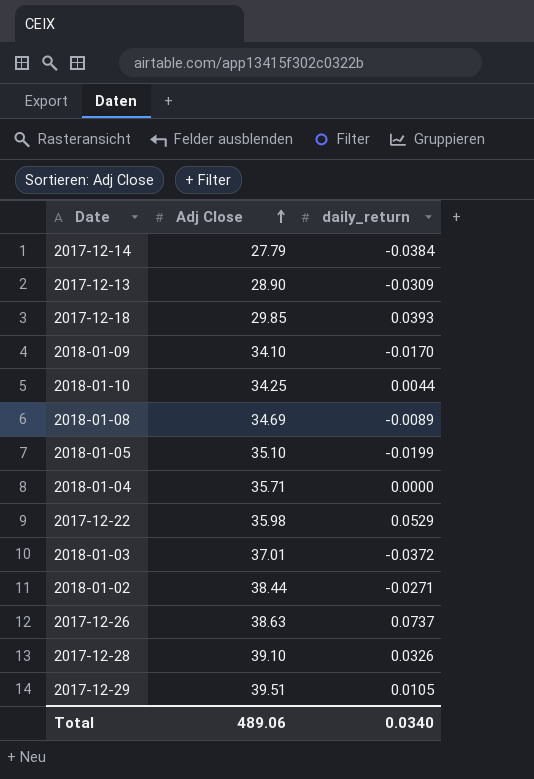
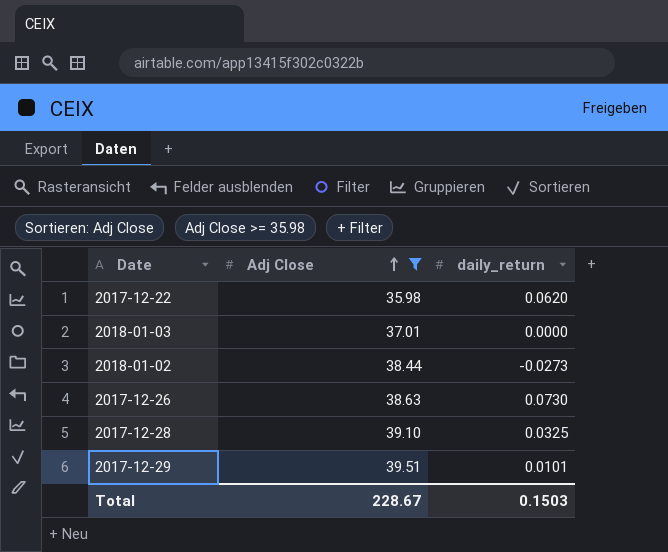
filter: none -> Adj Close >= 35.98
2017-12-22 | daily_return: 0.0529 -> 0.0620
2018-01-03 | daily_return: -0.0372 -> 0.0000
2018-01-02 | daily_return: -0.0271 -> -0.0273
2017-12-26 | daily_return: 0.0737 -> 0.0730
2017-12-28 | daily_return: 0.0326 -> 0.0325
2017-12-29 | daily_return: 0.0105 -> 0.0101
Total | Adj Close: 489.06 -> 228.67
Total | daily_return: 0.0340 -> 0.1503

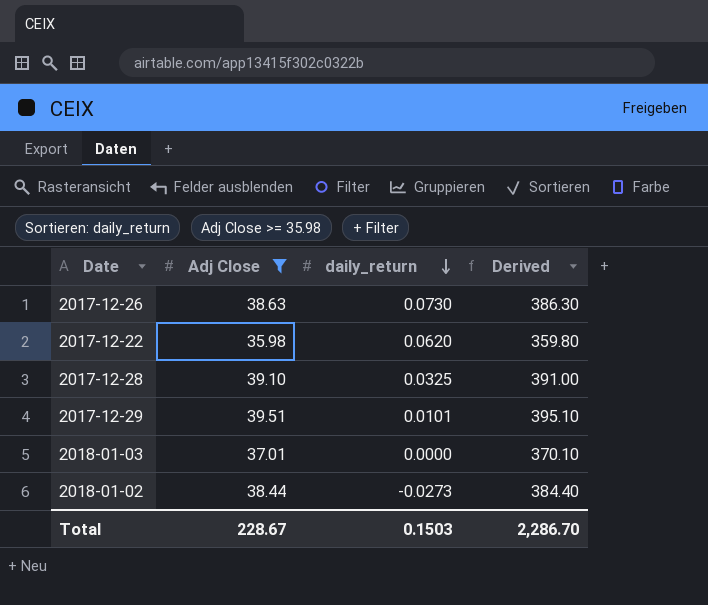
row order: Adj Close ascending -> daily_return descending
column Derived | formula: none -> [Adj Close] * 10

